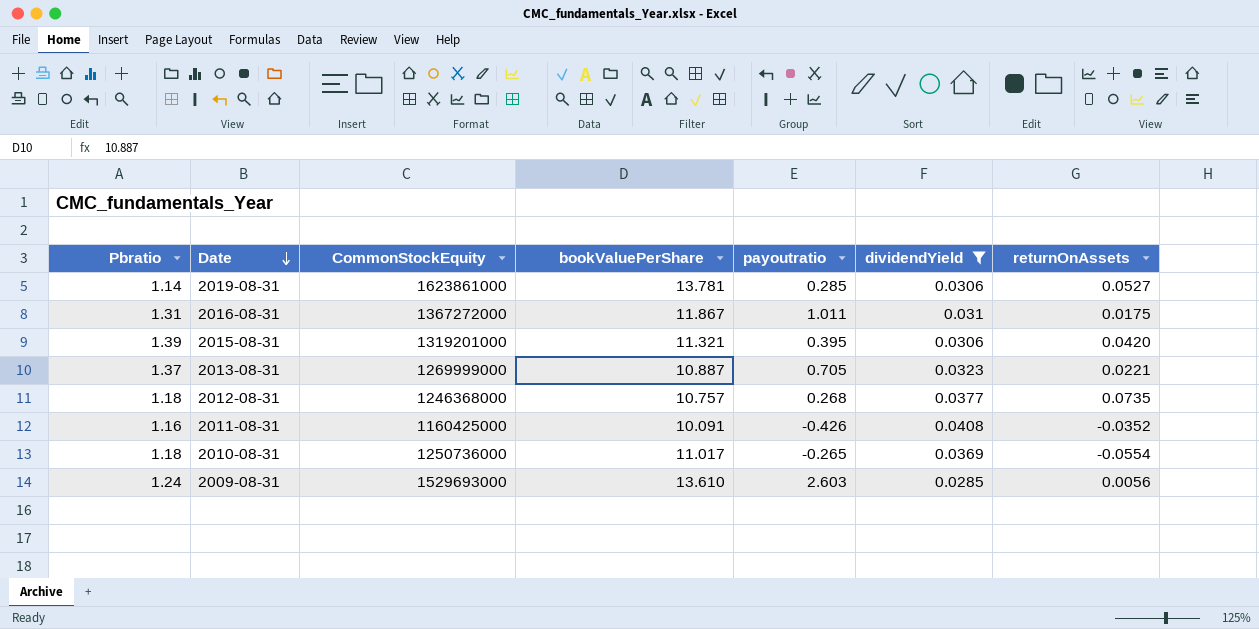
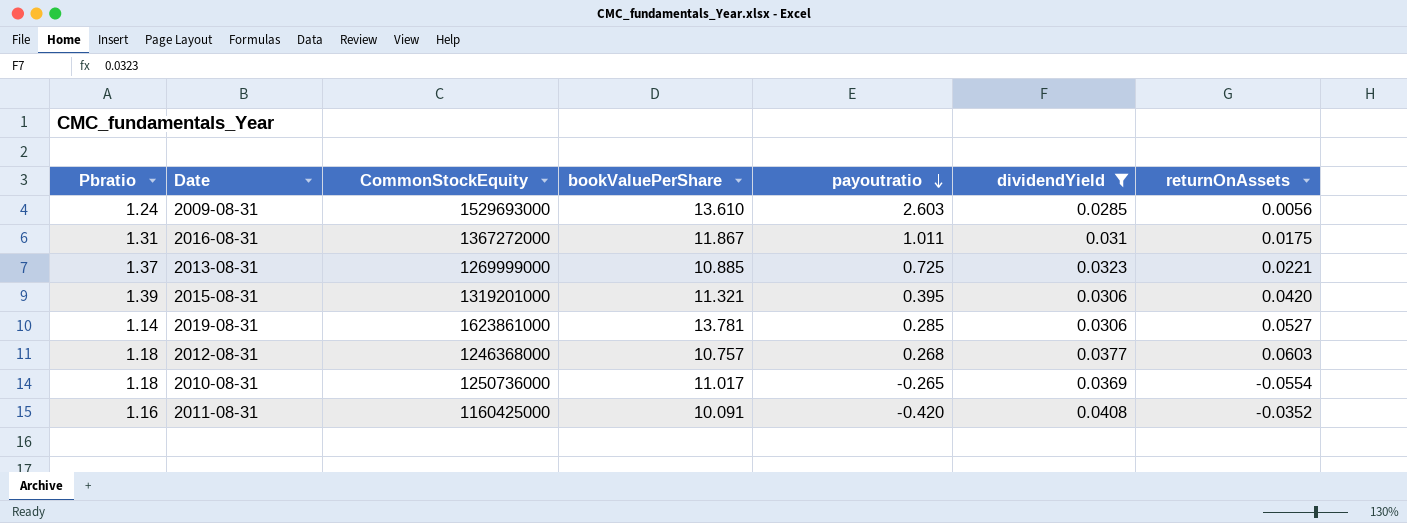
row order: Date descending -> payoutratio descending
2013-08-31 | bookValuePerShare: 10.887 -> 10.885
2013-08-31 | payoutratio: 0.705 -> 0.725
2012-08-31 | returnOnAssets: 0.0735 -> 0.0603
2011-08-31 | payoutratio: -0.426 -> -0.420

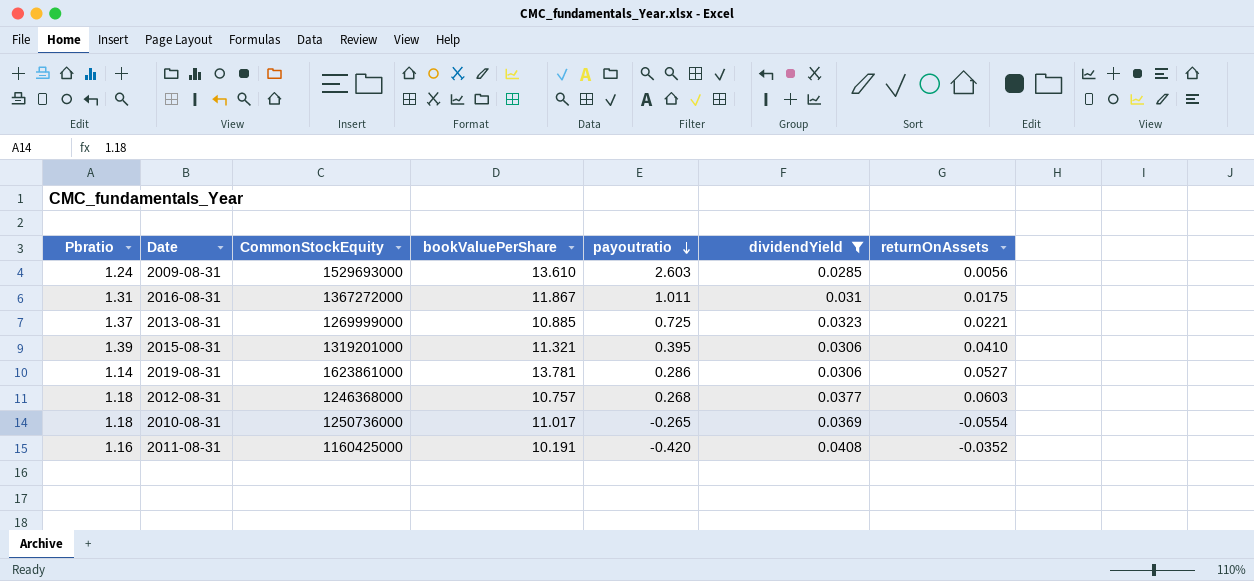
2015-08-31 | returnOnAssets: 0.0420 -> 0.0410
2019-08-31 | payoutratio: 0.285 -> 0.286
2011-08-31 | bookValuePerShare: 10.091 -> 10.191

